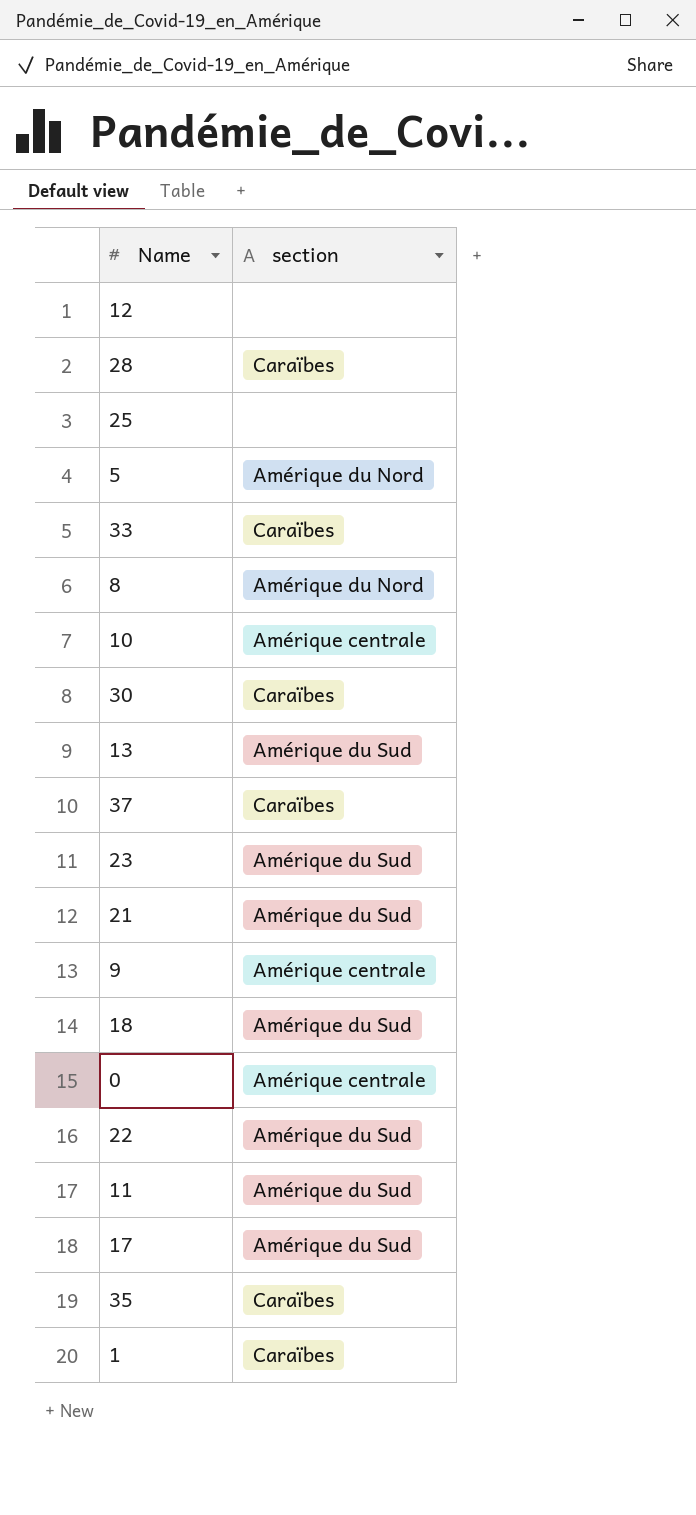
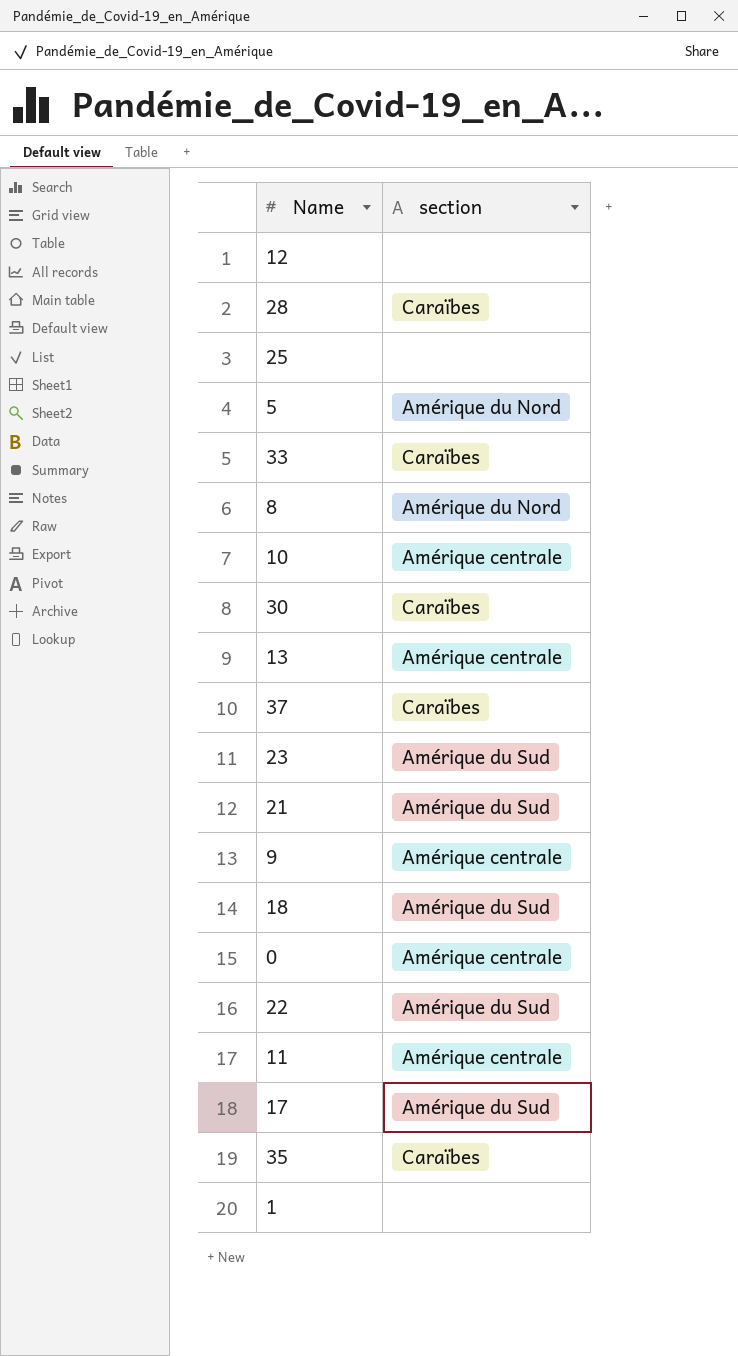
13 | section: Amérique du Sud -> Amérique centrale
11 | section: Amérique du Sud -> Amérique centrale
1 | section: Caraïbes -> none

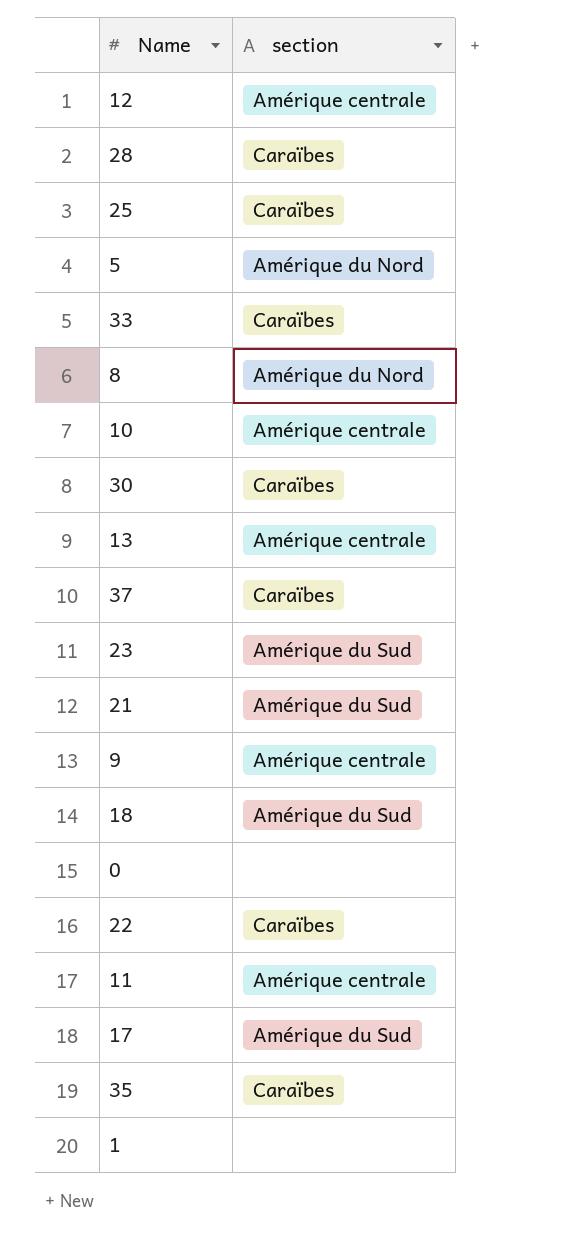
12 | section: none -> Amérique centrale
25 | section: none -> Caraïbes
0 | section: Amérique centrale -> none
22 | section: Amérique du Sud -> Caraïbes

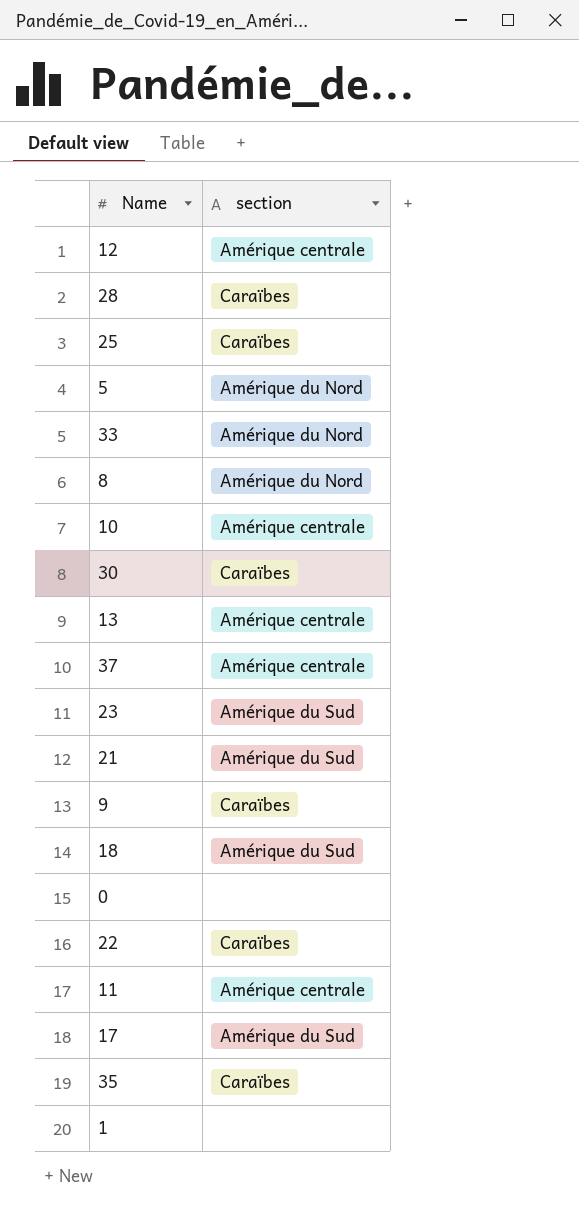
33 | section: Caraïbes -> Amérique du Nord
37 | section: Caraïbes -> Amérique centrale
9 | section: Amérique centrale -> Caraïbes

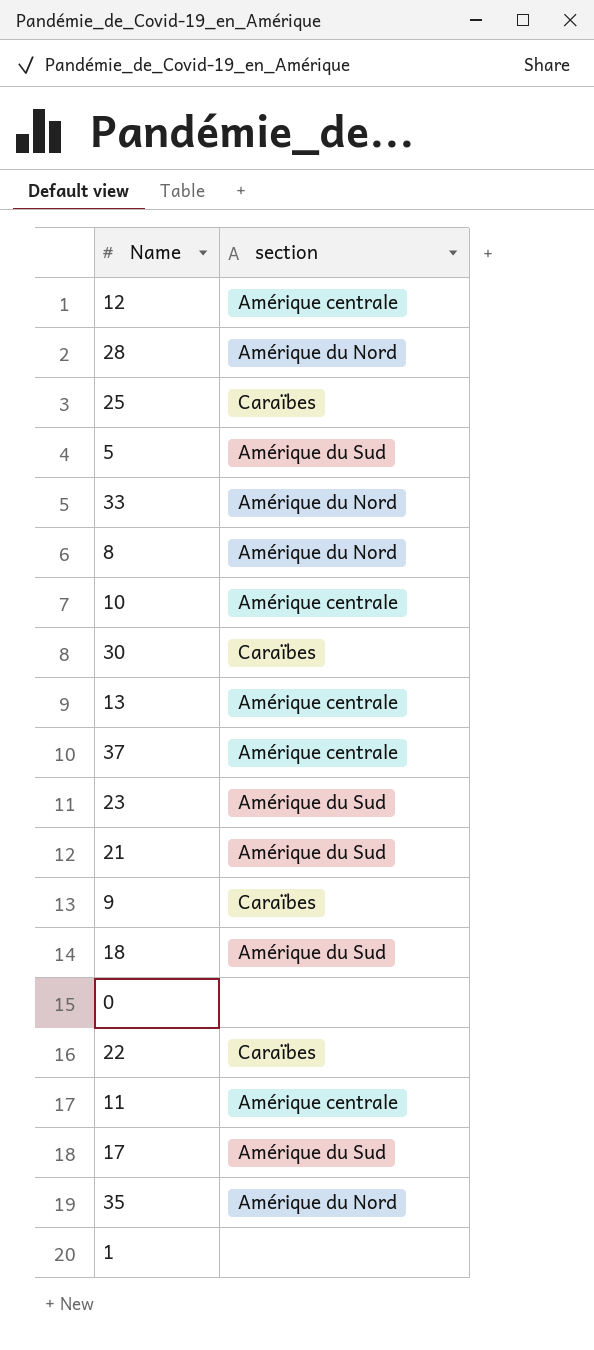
28 | section: Caraïbes -> Amérique du Nord
5 | section: Amérique du Nord -> Amérique du Sud
35 | section: Caraïbes -> Amérique du Nord

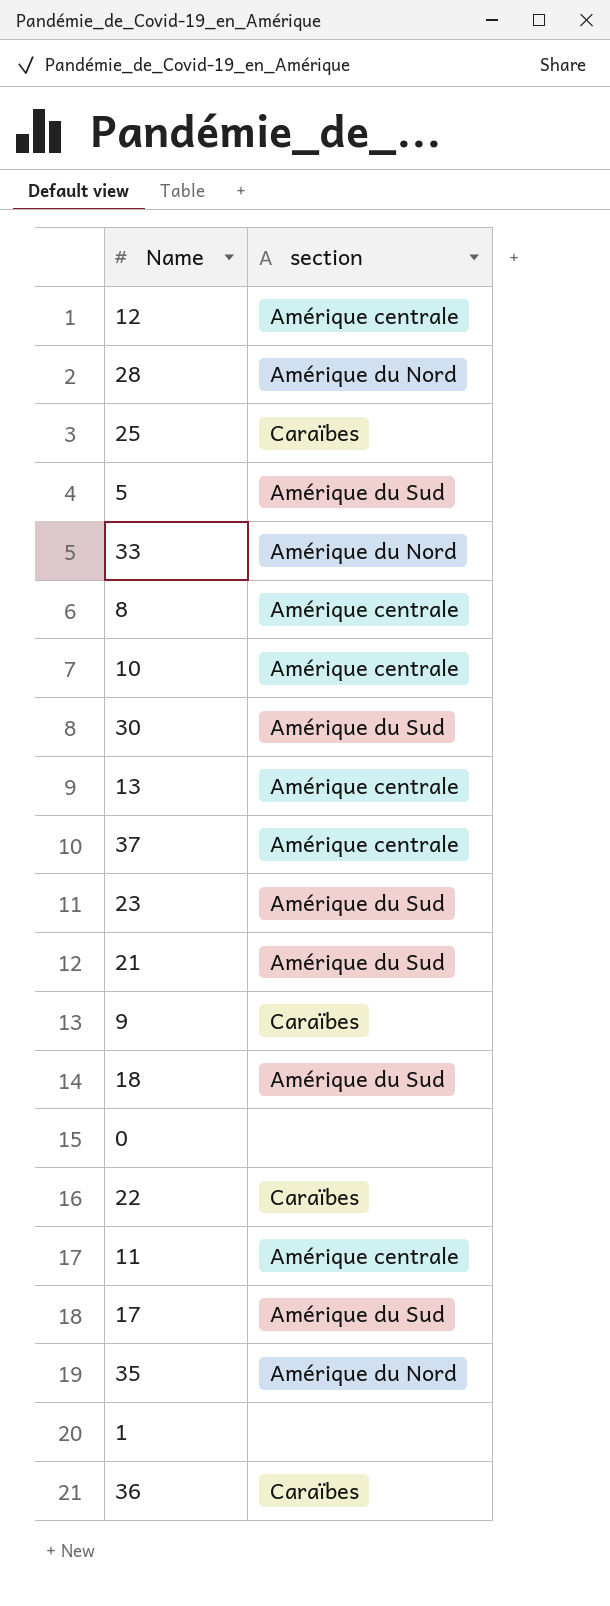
8 | section: Amérique du Nord -> Amérique centrale
30 | section: Caraïbes -> Amérique du Sud
row 36: none -> Caraïbes

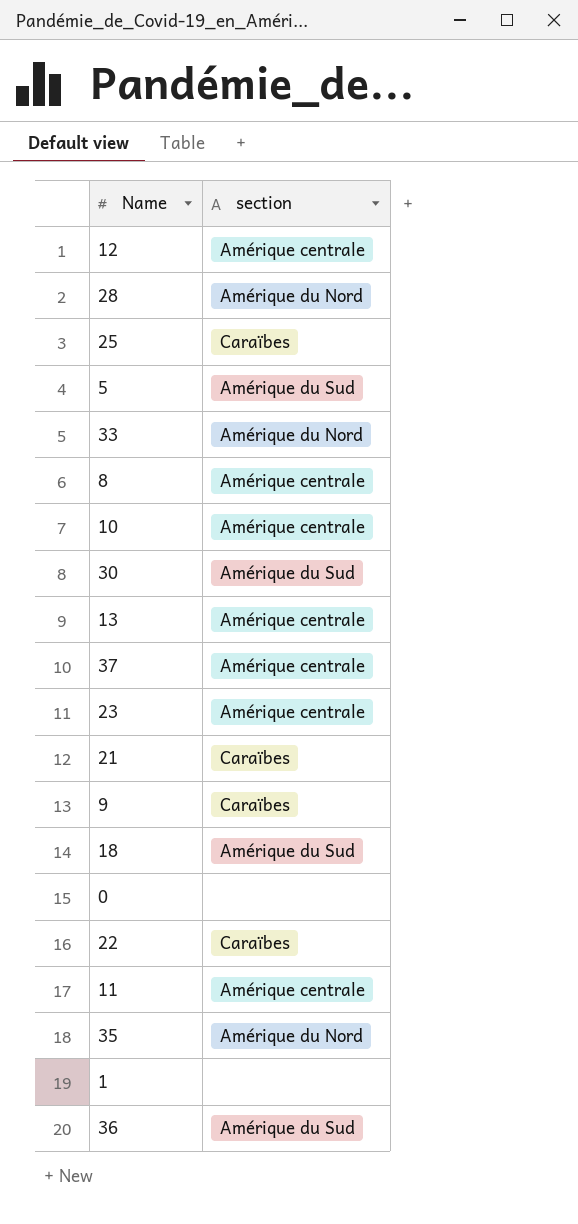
row 17: Amérique du Sud -> none
23 | section: Amérique du Sud -> Amérique centrale
21 | section: Amérique du Sud -> Caraïbes
36 | section: Caraïbes -> Amérique du Sud

